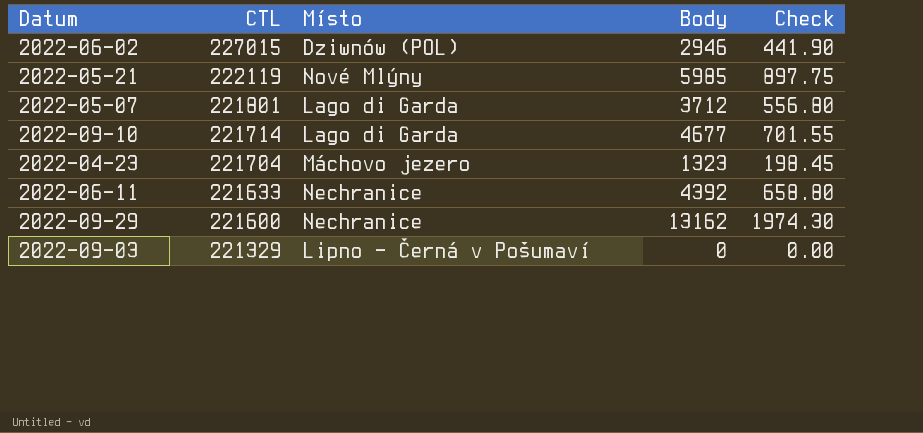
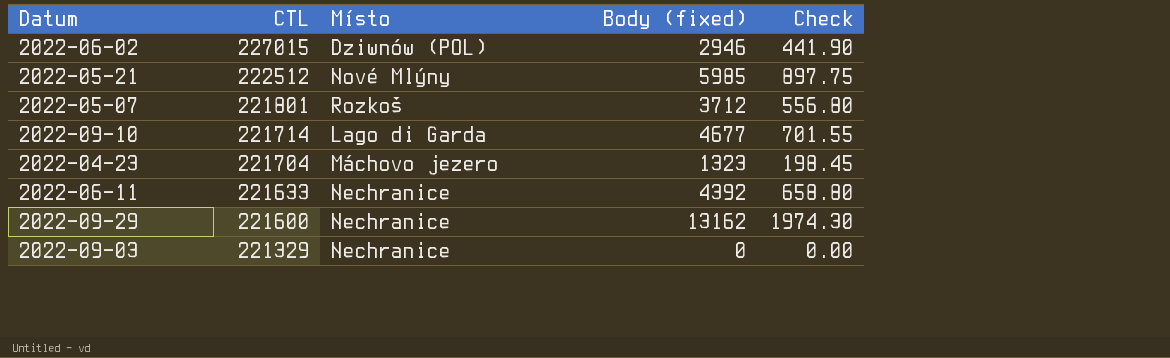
column name: Body -> Body (fixed)
2022-05-21 | CTL: 222119 -> 222512
2022-05-07 | Místo: Lago di Garda -> Rozkoš
2022-09-03 | Místo: Lipno - Černá v Pošumaví -> Nechranice

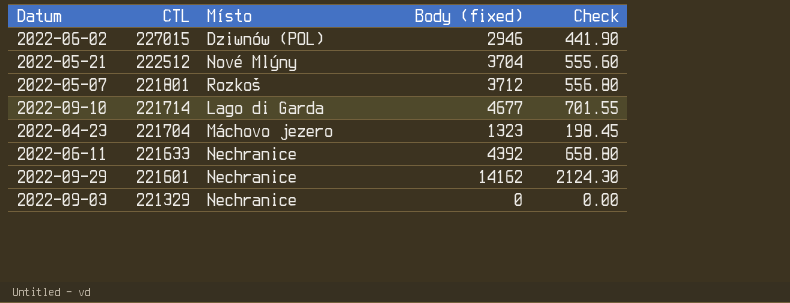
2022-05-21 | Body (fixed): 5985 -> 3704
2022-05-21 | Check: 897.75 -> 555.60
2022-09-29 | CTL: 221600 -> 221601
2022-09-29 | Body (fixed): 13162 -> 14162
2022-09-29 | Check: 1974.30 -> 2124.30

